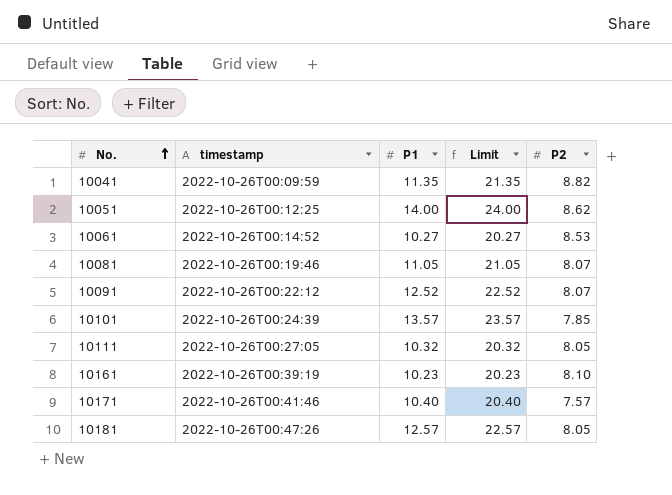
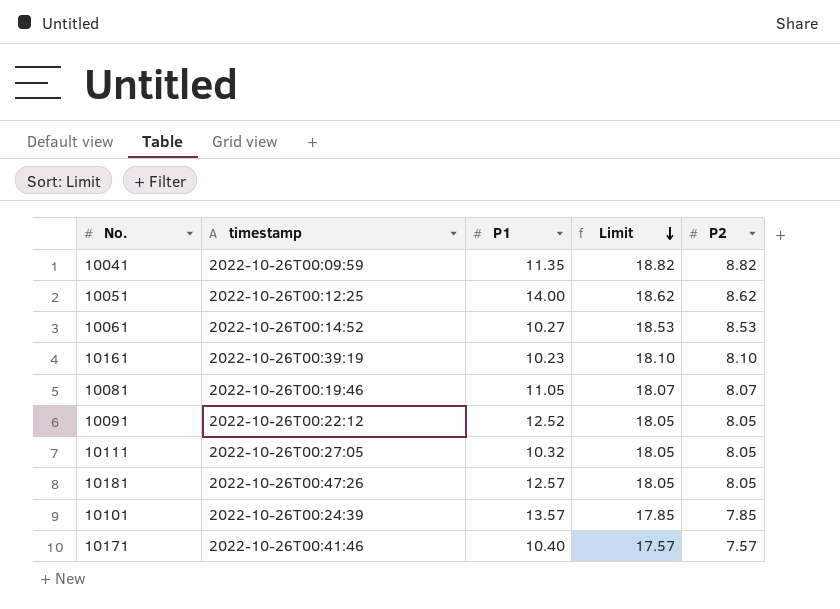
row order: No. ascending -> Limit descending
column Limit | formula: [P1] + 10 -> [P2] + 10
10091 | P2: 8.07 -> 8.05

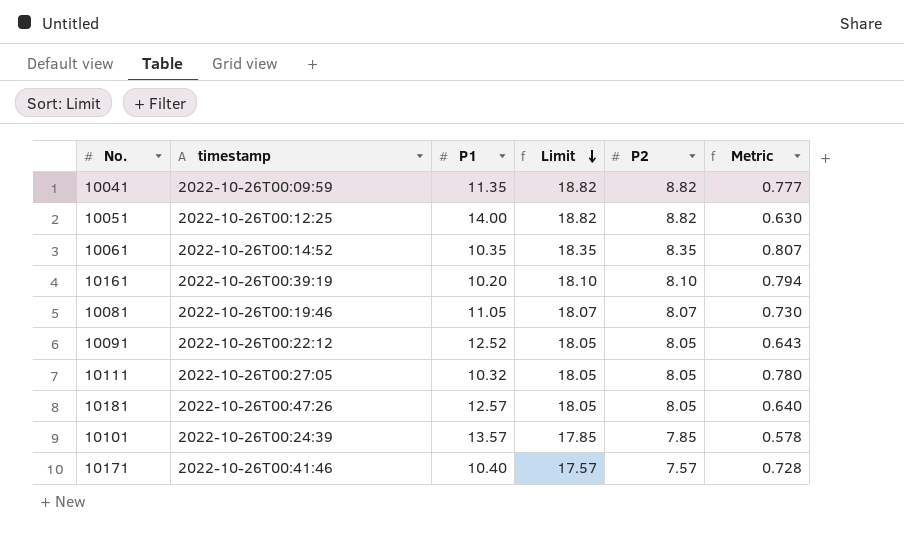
column Metric | formula: none -> [P2] / [P1]
10051 | Limit: 18.62 -> 18.82
10051 | P2: 8.62 -> 8.82
10061 | P1: 10.27 -> 10.35
10061 | Limit: 18.53 -> 18.35
10061 | P2: 8.53 -> 8.35
10161 | P1: 10.23 -> 10.20

